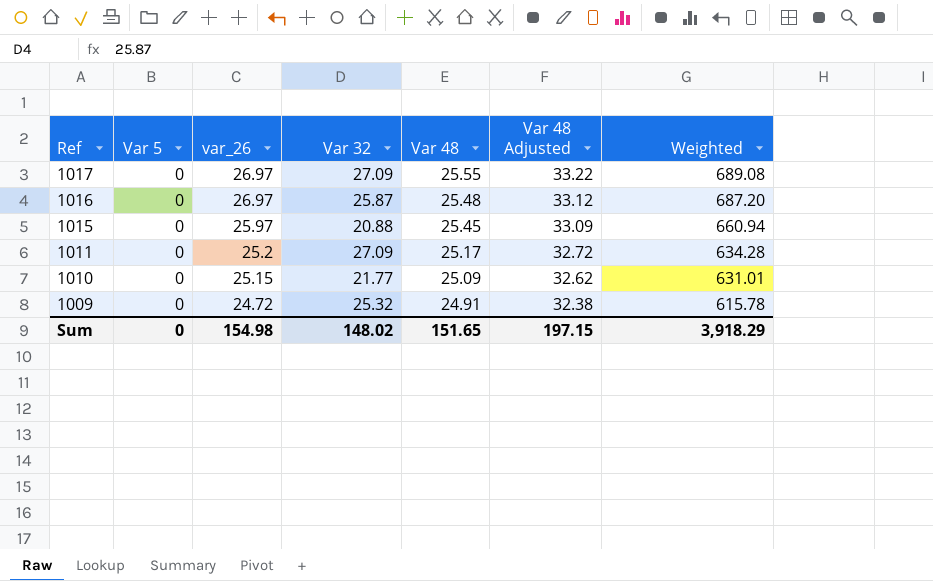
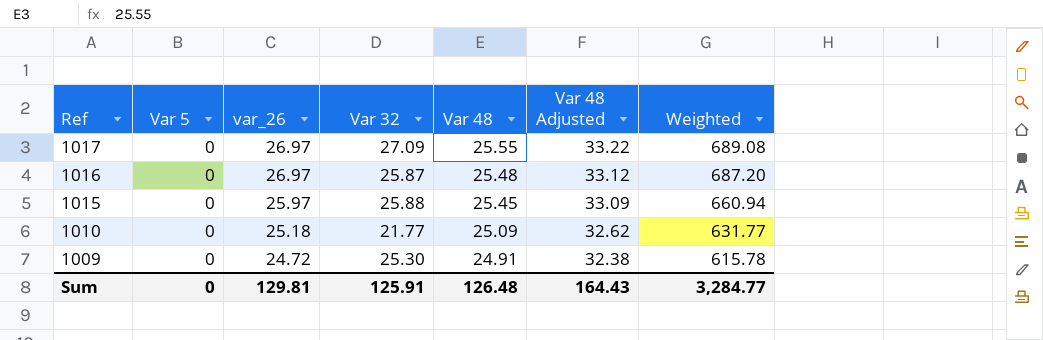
row 1011: 0 | 25.2 | 27.09 | 25.17 | 32.72 | 634.28 -> none
1015 | Var 32: 20.88 -> 25.88
1010 | var_26: 25.15 -> 25.18
1010 | Weighted: 631.01 -> 631.77
1009 | Var 32: 25.32 -> 25.30
Sum | var_26: 154.98 -> 129.81
Sum | Var 32: 148.02 -> 125.91
Sum | Var 48: 151.65 -> 126.48
Sum | Var 48 Adjusted: 197.15 -> 164.43
Sum | Weighted: 3,918.29 -> 3,284.77

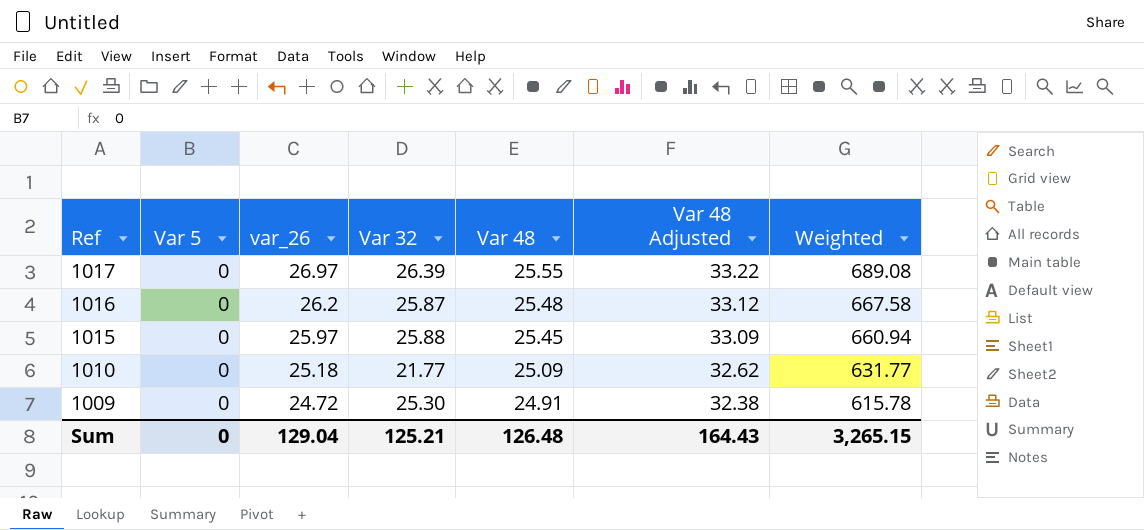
1017 | Var 32: 27.09 -> 26.39
1016 | var_26: 26.97 -> 26.2
1016 | Weighted: 687.20 -> 667.58
Sum | var_26: 129.81 -> 129.04
Sum | Var 32: 125.91 -> 125.21
Sum | Weighted: 3,284.77 -> 3,265.15

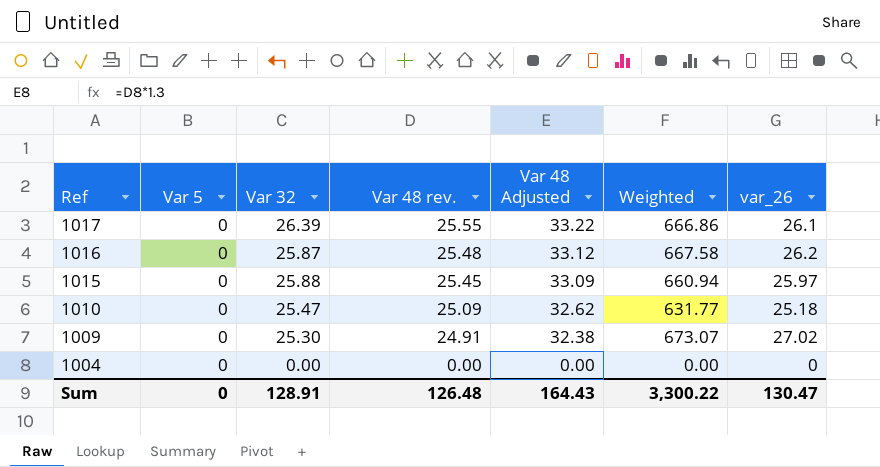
column name: Var 48 -> Var 48 rev.
column var_26 | position: 3 -> 7
1017 | Weighted: 689.08 -> 666.86
1017 | var_26: 26.97 -> 26.1
1010 | Var 32: 21.77 -> 25.47
1009 | Weighted: 615.78 -> 673.07
1009 | var_26: 24.72 -> 27.02
row 1004: none -> 0 | 0.00 | 0.00 | 0.00 | 0.00 | 0
Sum | Var 32: 125.21 -> 128.91
Sum | Weighted: 3,265.15 -> 3,300.22
Sum | var_26: 129.04 -> 130.47

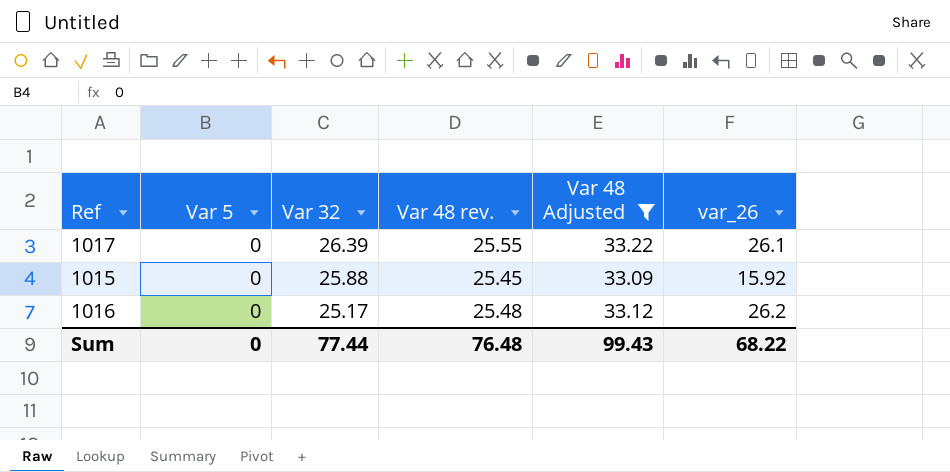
filter: none -> Var 48 Adjusted >= 33.09
row order: Ref descending -> Var 32 descending
column Weighted | formula: [Var 48 rev.] * [var_26] -> none
1015 | var_26: 25.97 -> 15.92
1016 | Var 32: 25.87 -> 25.17
Sum | Var 32: 128.91 -> 77.44
Sum | Var 48 rev.: 126.48 -> 76.48
Sum | Var 48 Adjusted: 164.43 -> 99.43
Sum | var_26: 130.47 -> 68.22

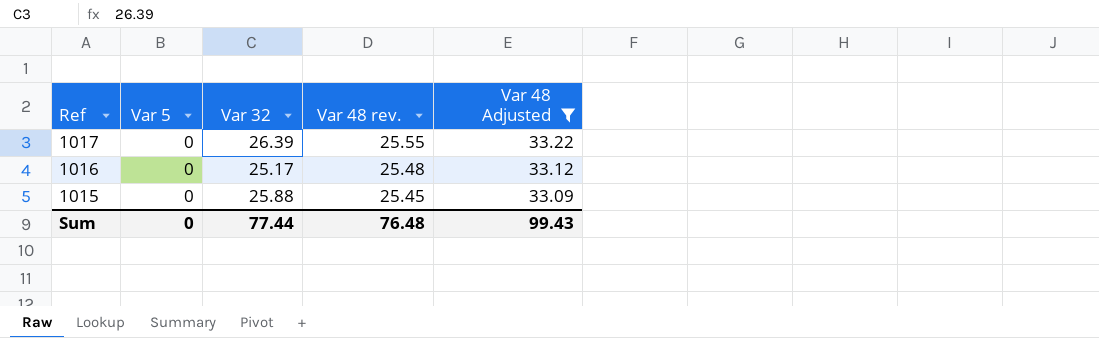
row order: Var 32 descending -> Ref descending
column var_26 | position: 6 -> none

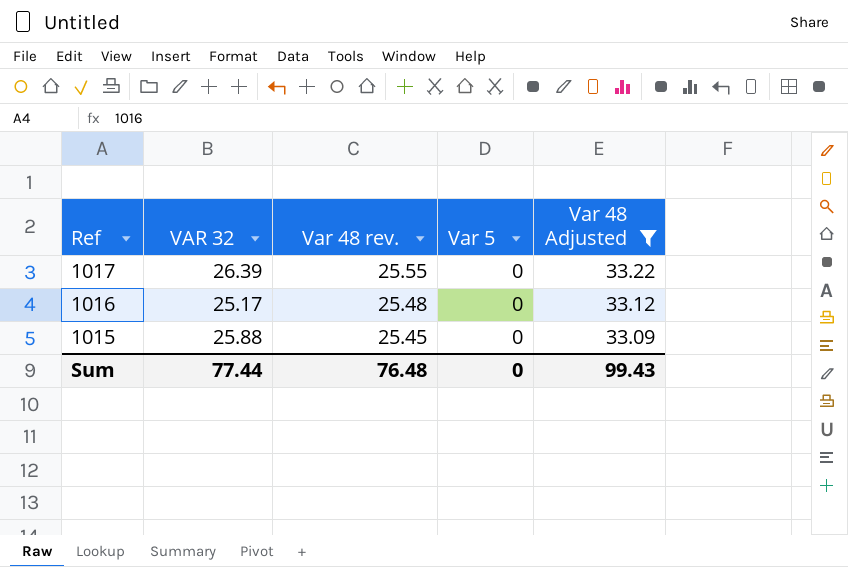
column name: Var 32 -> VAR 32
column Var 5 | position: 2 -> 4

